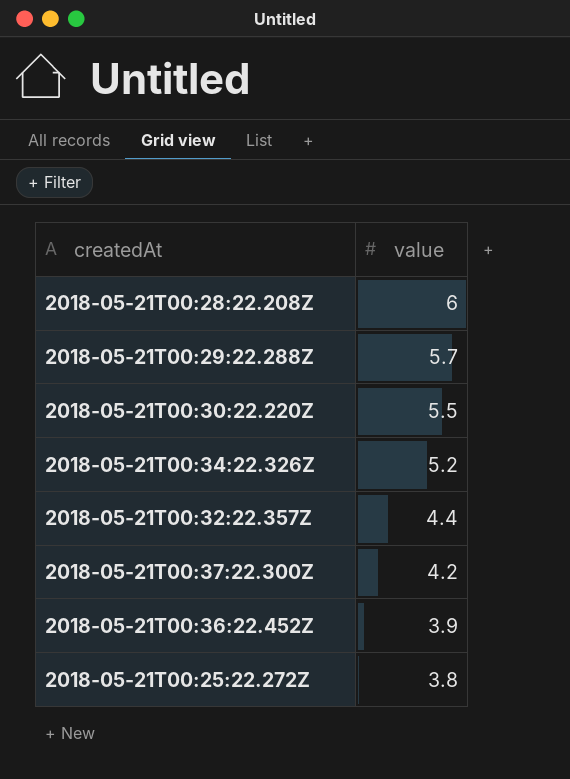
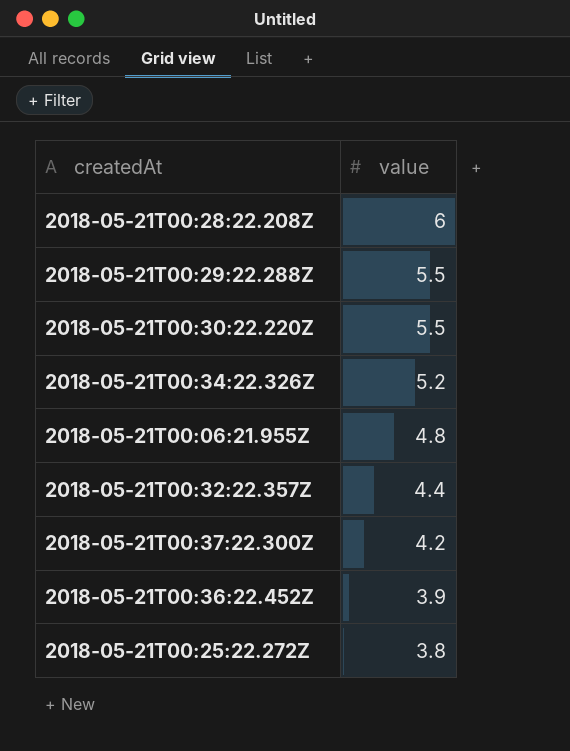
2018-05-21T00:29:22.288Z | value: 5.7 -> 5.5
row 2018-05-21T00:06:21.955Z: none -> 4.8

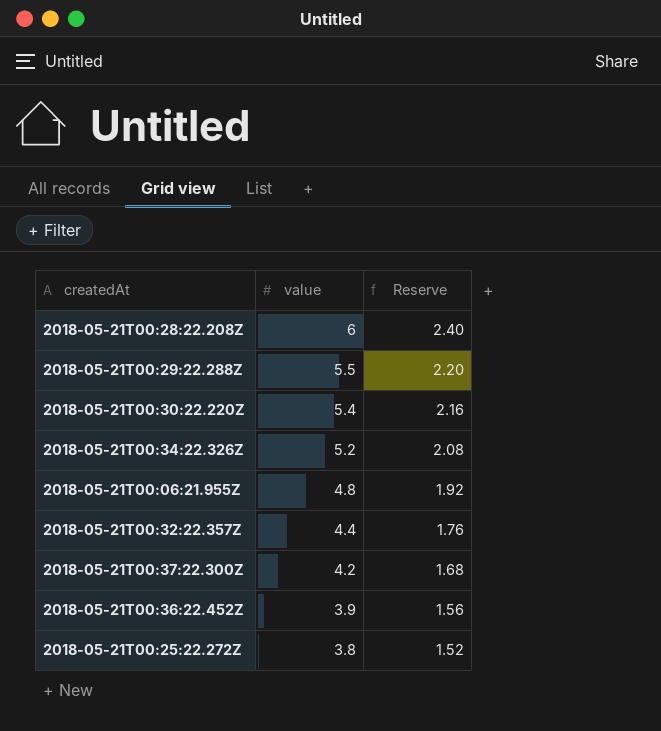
column Reserve | formula: none -> [value] * 0.4
2018-05-21T00:30:22.220Z | value: 5.5 -> 5.4

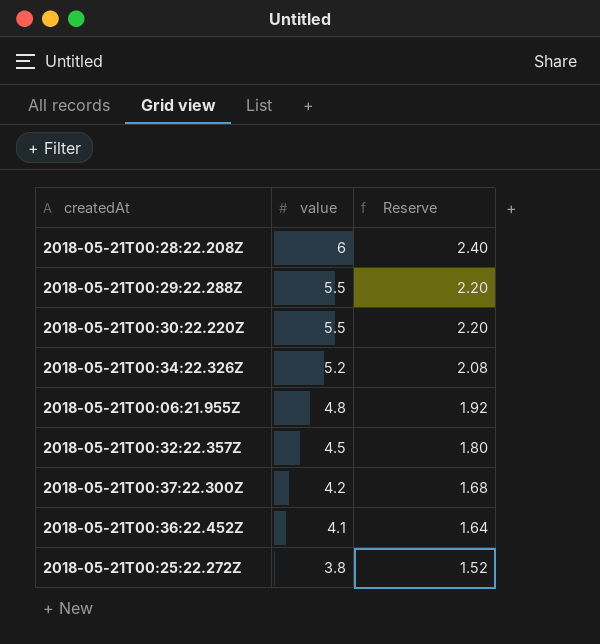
2018-05-21T00:30:22.220Z | value: 5.4 -> 5.5
2018-05-21T00:30:22.220Z | Reserve: 2.16 -> 2.20
2018-05-21T00:32:22.357Z | value: 4.4 -> 4.5
2018-05-21T00:32:22.357Z | Reserve: 1.76 -> 1.80
2018-05-21T00:36:22.452Z | value: 3.9 -> 4.1
2018-05-21T00:36:22.452Z | Reserve: 1.56 -> 1.64

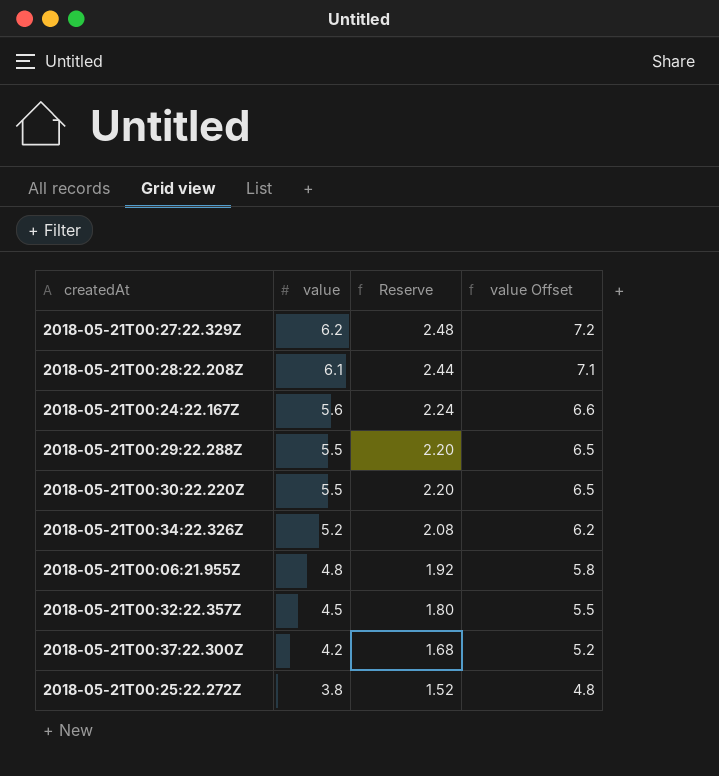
column value Offset | formula: none -> [value] + 1
row 2018-05-21T00:36:22.452Z: 4.1 | 1.64 -> none
row 2018-05-21T00:27:22.329Z: none -> 6.2 | 2.48 | 7.2
2018-05-21T00:28:22.208Z | value: 6 -> 6.1
2018-05-21T00:28:22.208Z | Reserve: 2.40 -> 2.44
row 2018-05-21T00:24:22.167Z: none -> 5.6 | 2.24 | 6.6

